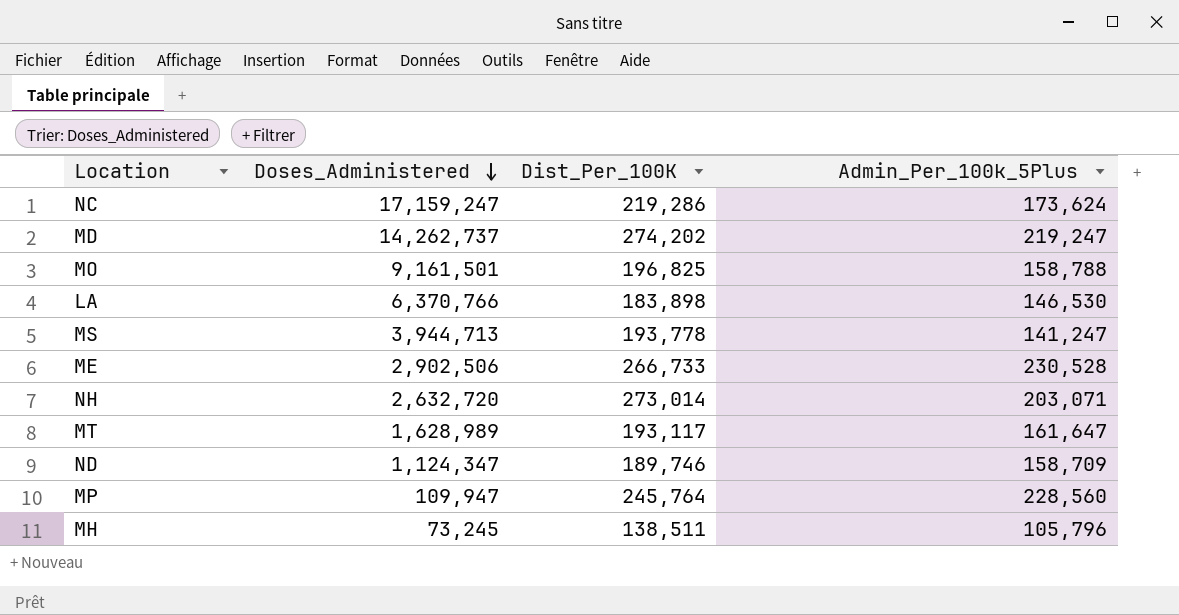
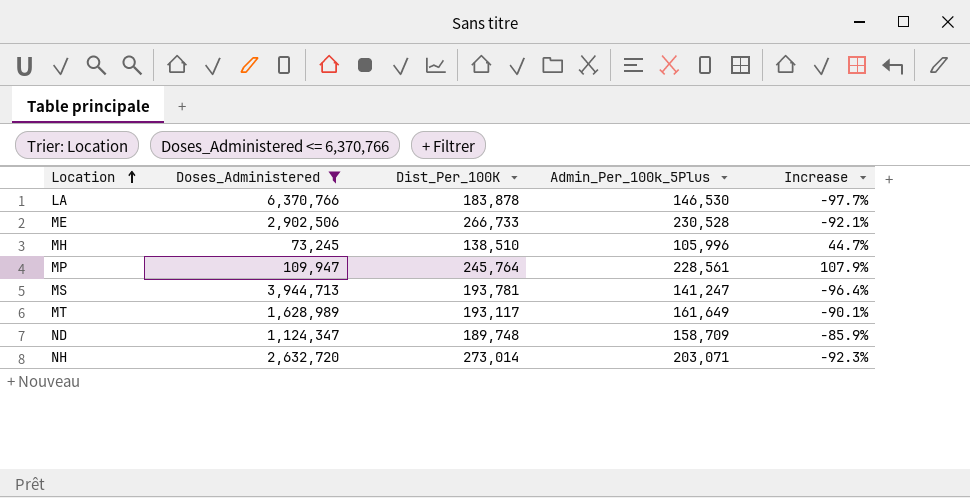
filter: none -> Doses_Administered <= 6,370,766
row order: Doses_Administered descending -> Location ascending
column Increase | formula: none -> ([Admin_Per_100k_5Plus] - [Doses_Administered]) / [Doses_Administered]
LA | Dist_Per_100K: 183,898 -> 183,878
MH | Dist_Per_100K: 138,511 -> 138,510
MH | Admin_Per_100k_5Plus: 105,796 -> 105,996
MP | Admin_Per_100k_5Plus: 228,560 -> 228,561
MS | Dist_Per_100K: 193,778 -> 193,781
MT | Admin_Per_100k_5Plus: 161,647 -> 161,649
ND | Dist_Per_100K: 189,746 -> 189,748

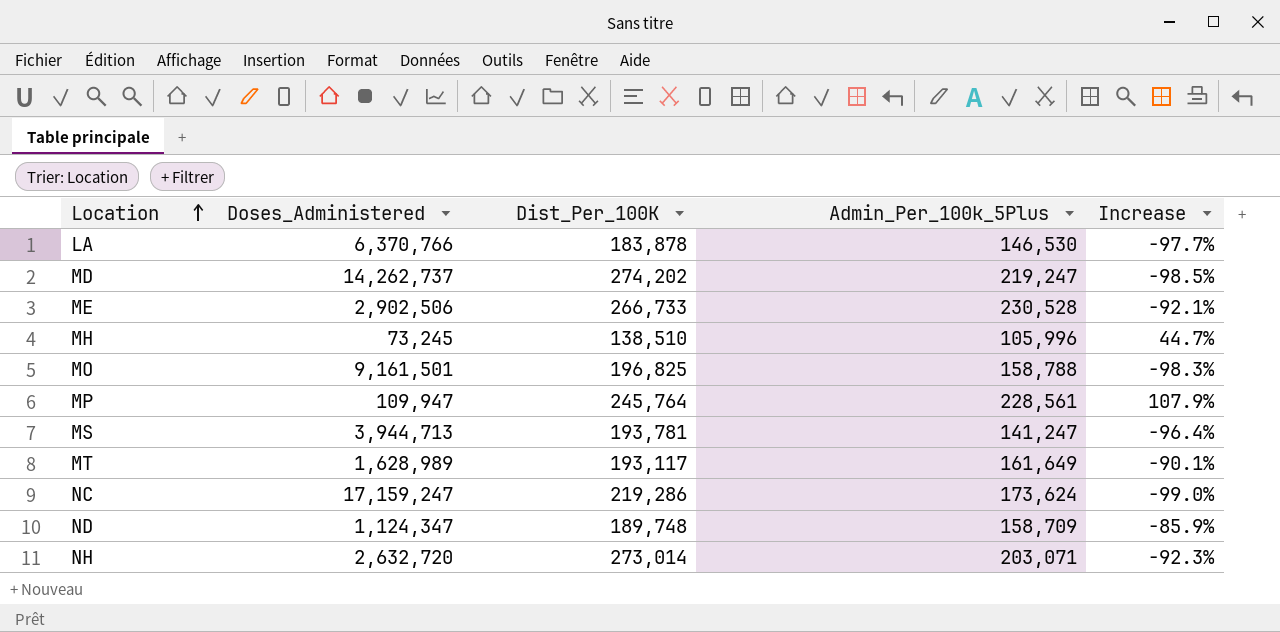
filter: Doses_Administered <= 6,370,766 -> none

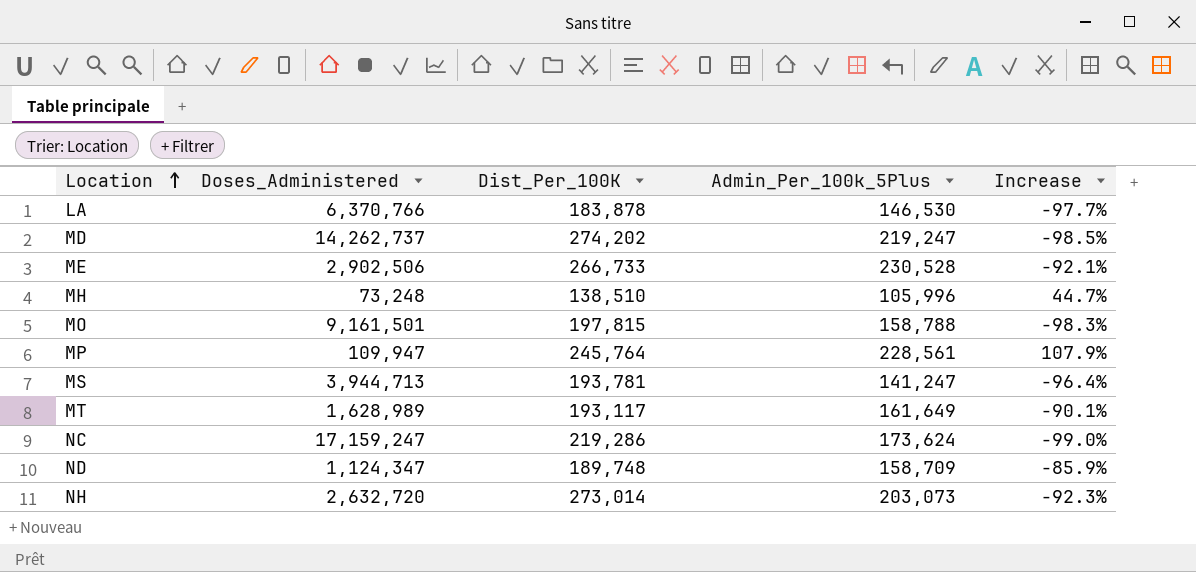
MH | Doses_Administered: 73,245 -> 73,248
MO | Dist_Per_100K: 196,825 -> 197,815
NH | Admin_Per_100k_5Plus: 203,071 -> 203,073

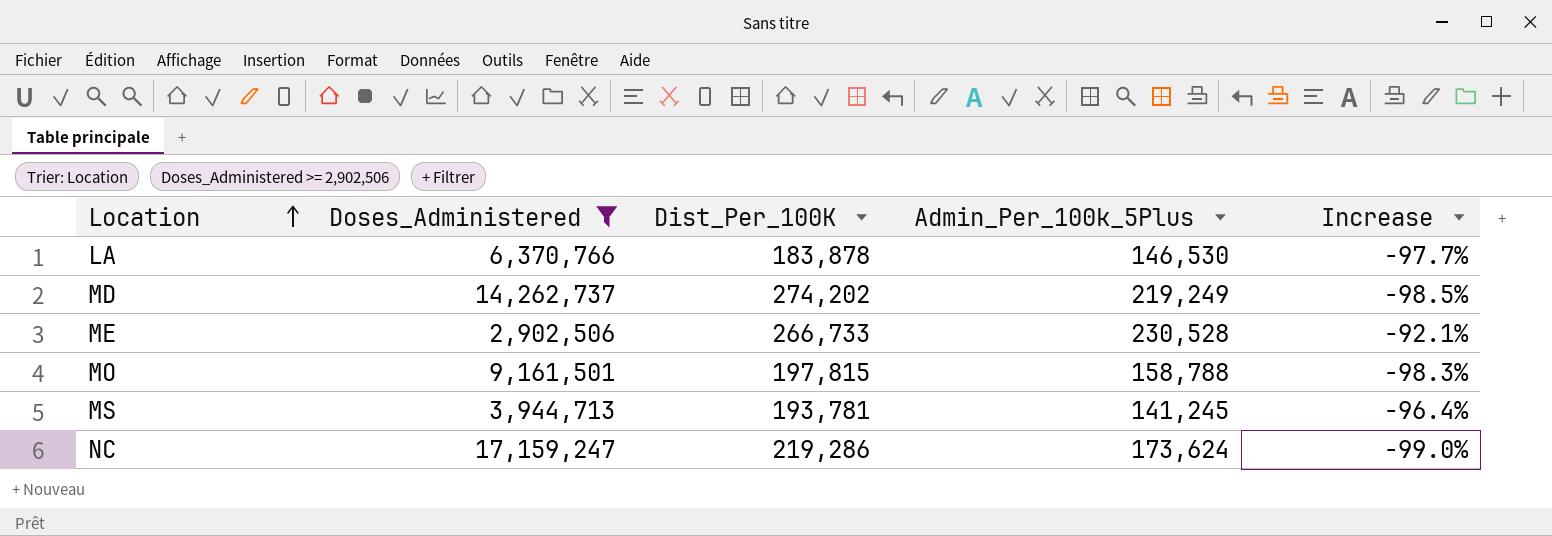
filter: none -> Doses_Administered >= 2,902,506
MD | Admin_Per_100k_5Plus: 219,247 -> 219,249
MS | Admin_Per_100k_5Plus: 141,247 -> 141,245

